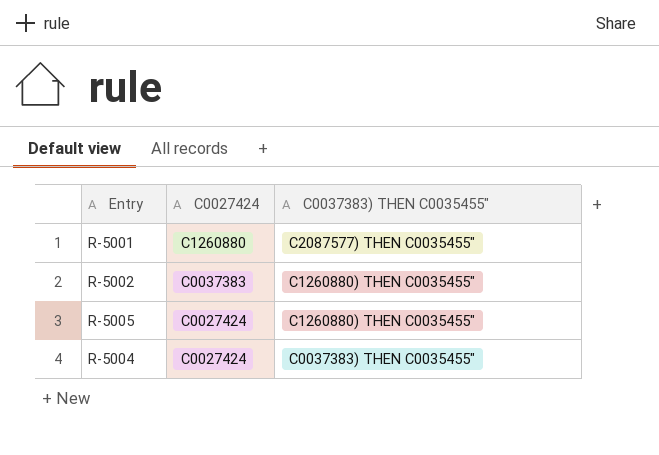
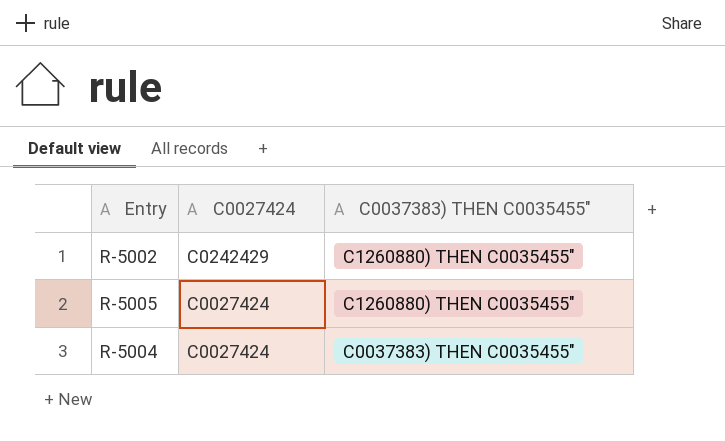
row R-5001: C1260880 | C2087577) THEN C0035455" -> none
R-5002 | C0027424: C0037383 -> C0242429

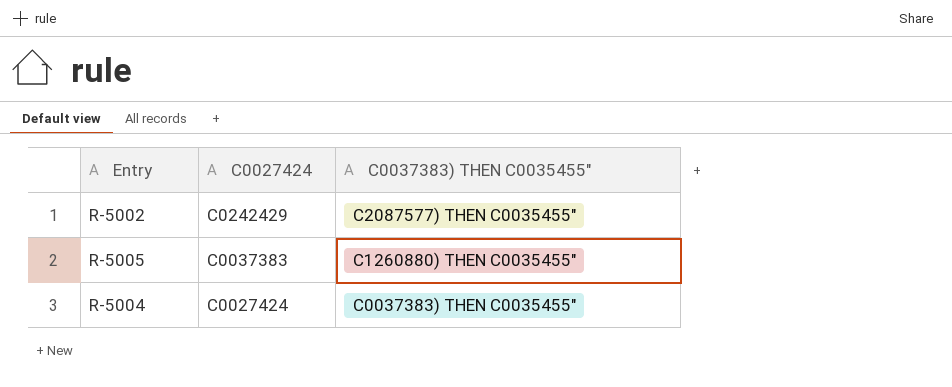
R-5002 | C0037383) THEN C0035455": C1260880) THEN C0035455" -> C2087577) THEN C0035455"
R-5005 | C0027424: C0027424 -> C0037383

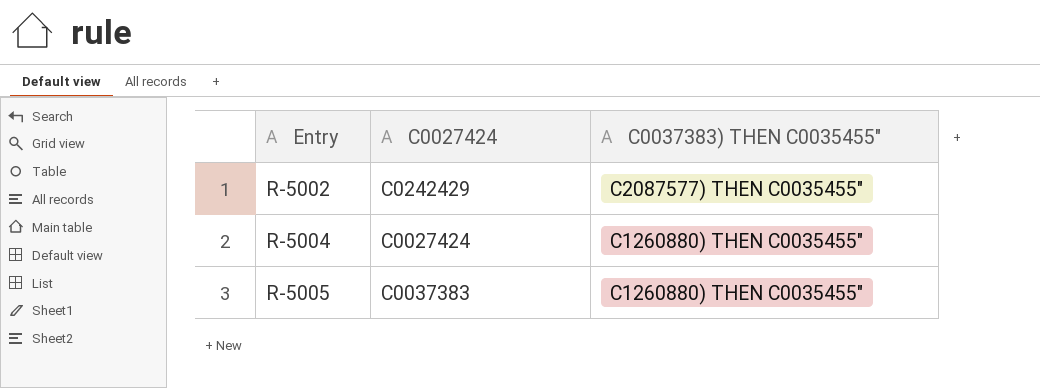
row order: C0027424 descending -> Entry ascending
R-5004 | C0037383) THEN C0035455": C0037383) THEN C0035455" -> C1260880) THEN C0035455"

